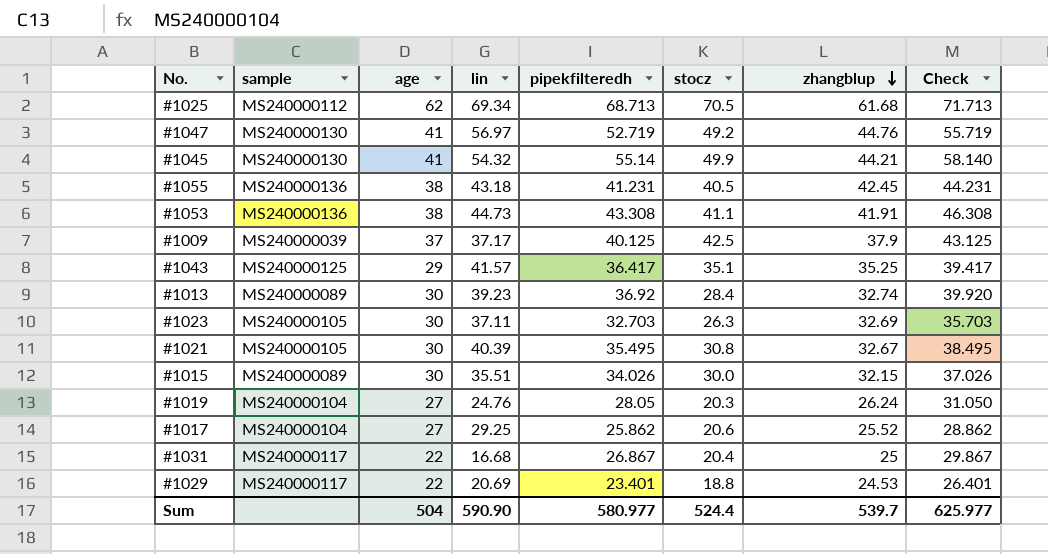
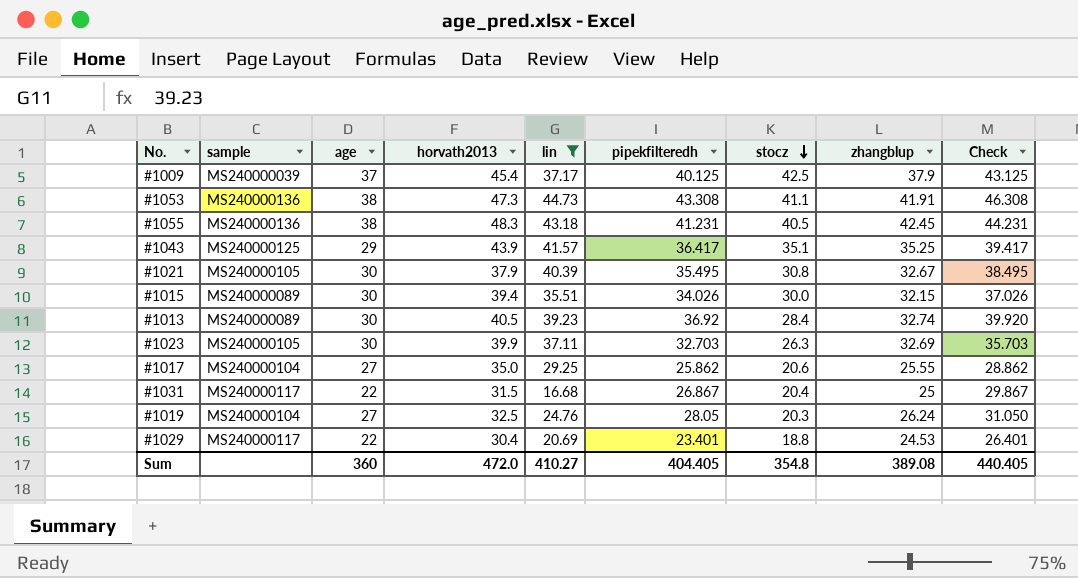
filter: none -> lin <= 44.73
row order: zhangblup descending -> stocz descending
column horvath2013 | position: none -> 4
#1017 | zhangblup: 25.52 -> 25.55
Sum | age: 504 -> 360
Sum | lin: 590.90 -> 410.27
Sum | pipekfilteredh: 580.977 -> 404.405
Sum | stocz: 524.4 -> 354.8
Sum | zhangblup: 539.7 -> 389.08
Sum | Check: 625.977 -> 440.405

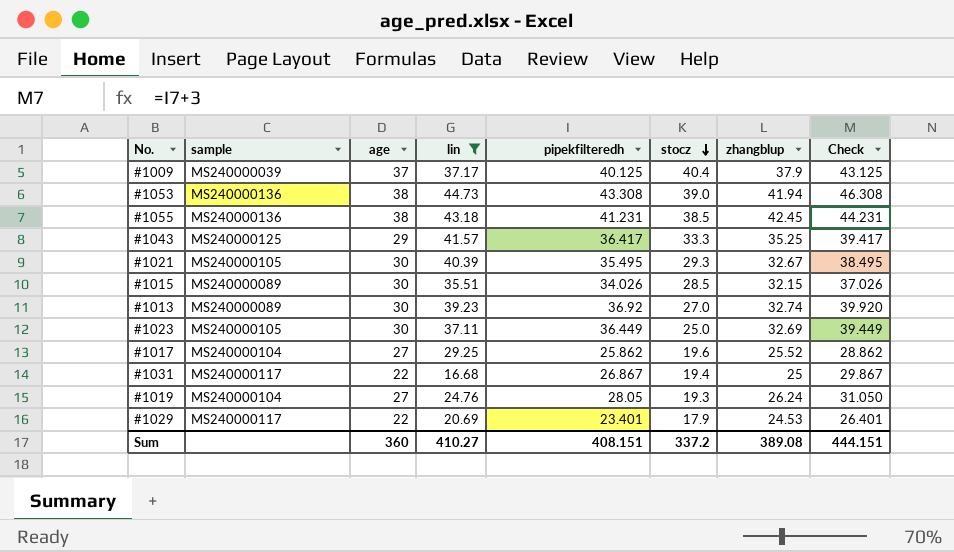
column horvath2013 | position: 4 -> none
#1009 | stocz: 42.5 -> 40.4
#1053 | stocz: 41.1 -> 39.0
#1053 | zhangblup: 41.91 -> 41.94
#1055 | stocz: 40.5 -> 38.5
#1043 | stocz: 35.1 -> 33.3
#1021 | stocz: 30.8 -> 29.3
#1015 | stocz: 30.0 -> 28.5
#1013 | stocz: 28.4 -> 27.0
#1023 | pipekfilteredh: 32.703 -> 36.449
#1023 | stocz: 26.3 -> 25.0
#1023 | Check: 35.703 -> 39.449
#1017 | stocz: 20.6 -> 19.6
#1017 | zhangblup: 25.55 -> 25.52
#1031 | stocz: 20.4 -> 19.4
#1019 | stocz: 20.3 -> 19.3
#1029 | stocz: 18.8 -> 17.9
Sum | pipekfilteredh: 404.405 -> 408.151
Sum | stocz: 354.8 -> 337.2
Sum | Check: 440.405 -> 444.151

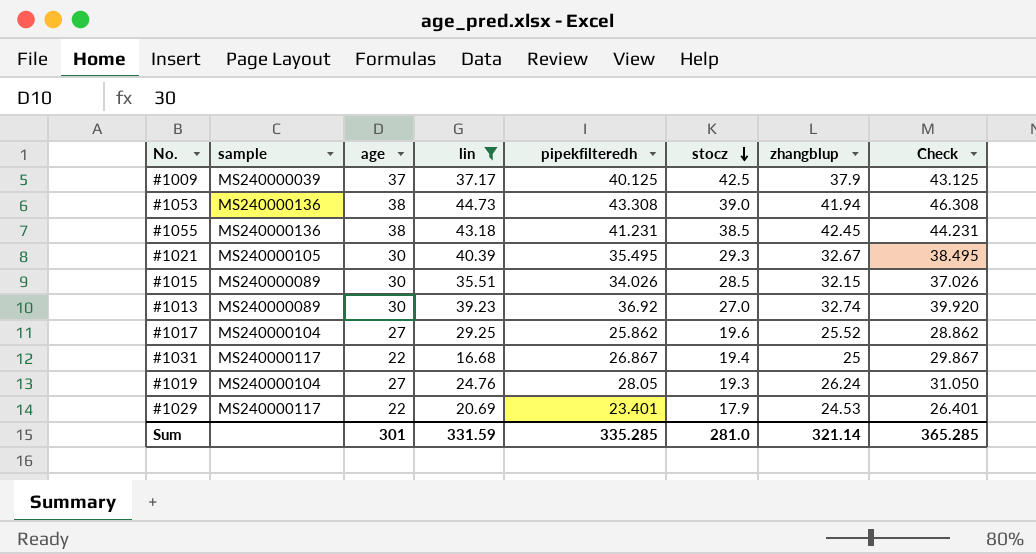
row #1043: MS240000125 | 29 | 41.57 | 36.417 | 33.3 | 35.25 | 39.417 -> none
row #1023: MS240000105 | 30 | 37.11 | 36.449 | 25.0 | 32.69 | 39.449 -> none
#1009 | stocz: 40.4 -> 42.5
Sum | age: 360 -> 301
Sum | lin: 410.27 -> 331.59
Sum | pipekfilteredh: 408.151 -> 335.285
Sum | stocz: 337.2 -> 281.0
Sum | zhangblup: 389.08 -> 321.14
Sum | Check: 444.151 -> 365.285

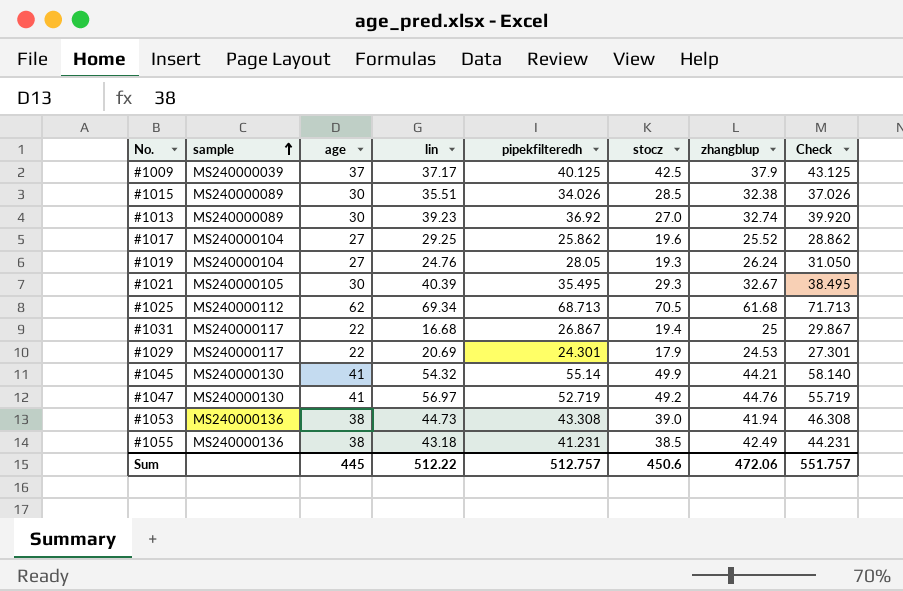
filter: lin <= 44.73 -> none
row order: stocz descending -> sample ascending
#1015 | zhangblup: 32.15 -> 32.38
#1029 | pipekfilteredh: 23.401 -> 24.301
#1029 | Check: 26.401 -> 27.301
#1055 | zhangblup: 42.45 -> 42.49
Sum | age: 301 -> 445
Sum | lin: 331.59 -> 512.22
Sum | pipekfilteredh: 335.285 -> 512.757
Sum | stocz: 281.0 -> 450.6
Sum | zhangblup: 321.14 -> 472.06
Sum | Check: 365.285 -> 551.757

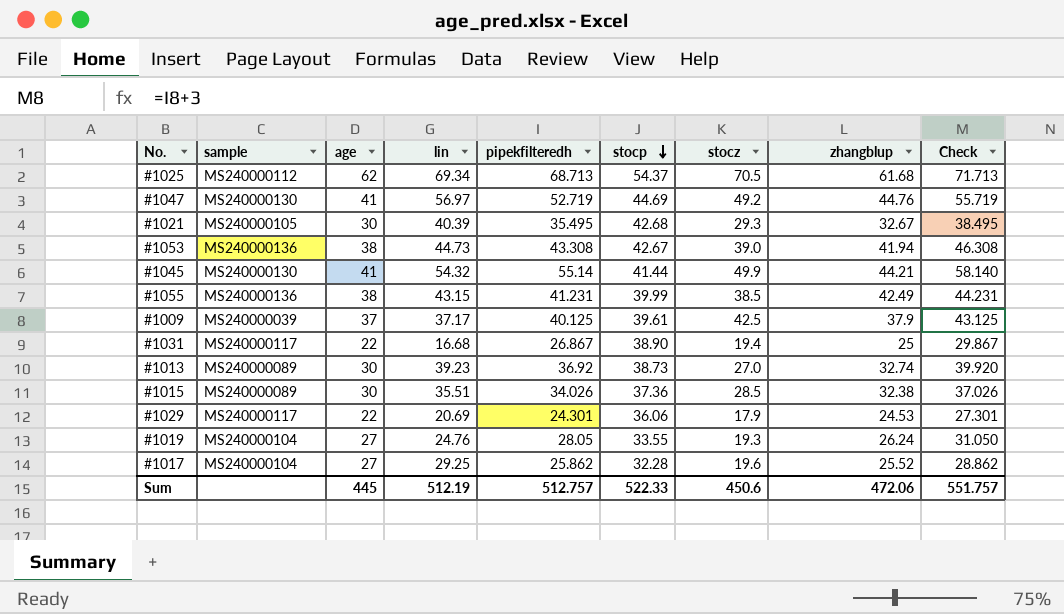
row order: sample ascending -> stocp descending
column stocp | position: none -> 6
#1055 | lin: 43.18 -> 43.15
Sum | lin: 512.22 -> 512.19

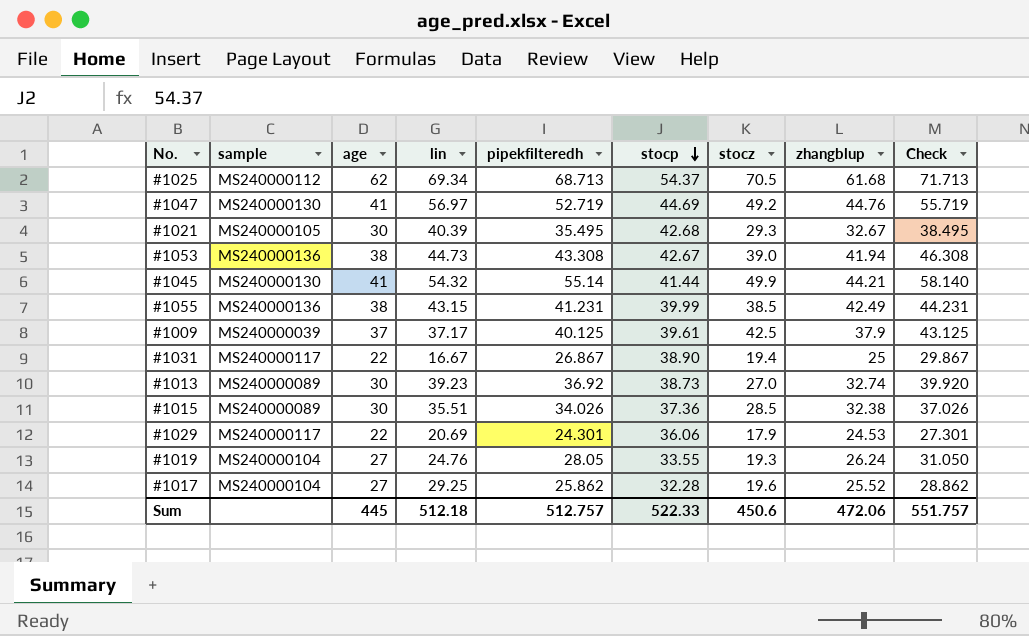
#1031 | lin: 16.68 -> 16.67
Sum | lin: 512.19 -> 512.18

